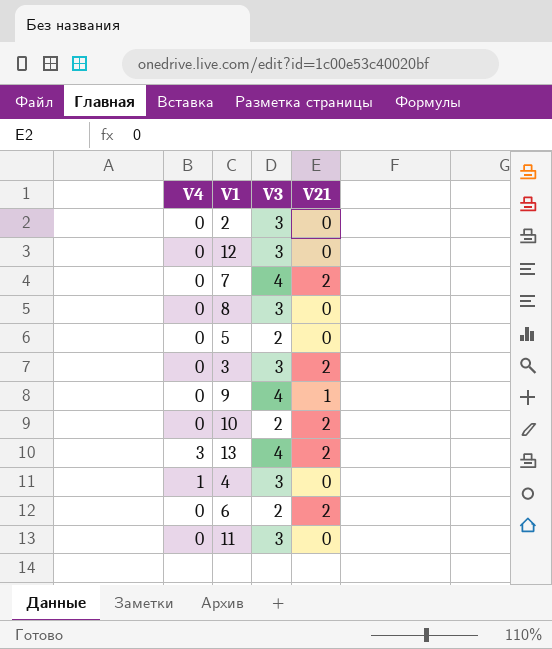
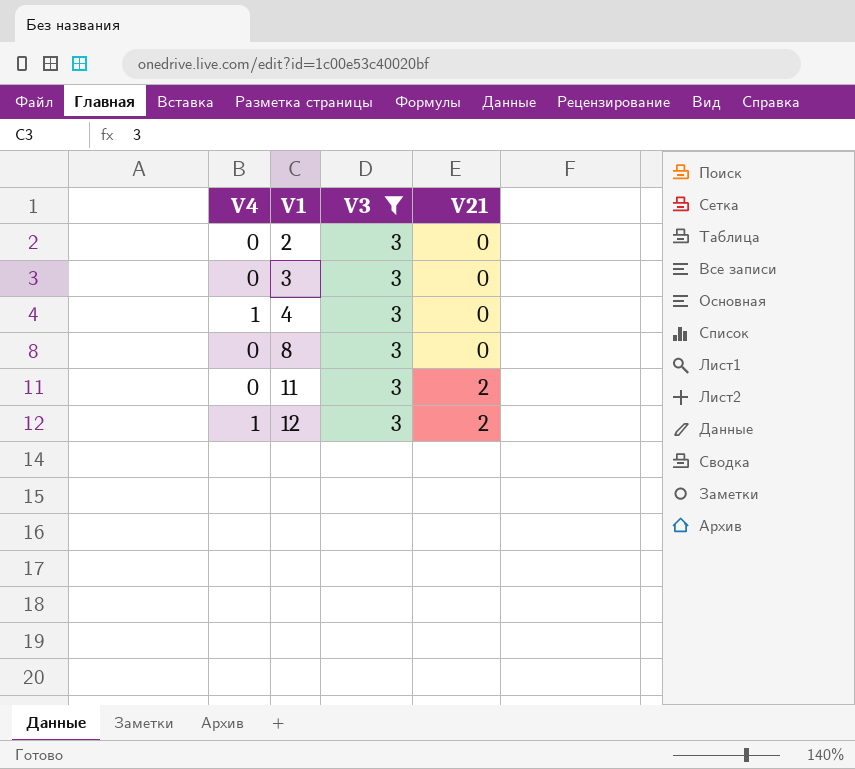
filter: none -> V3 = 3
row order: none -> V1 ascending
3 | V21: 2 -> 0
11 | V21: 0 -> 2
12 | V4: 0 -> 1
12 | V21: 0 -> 2

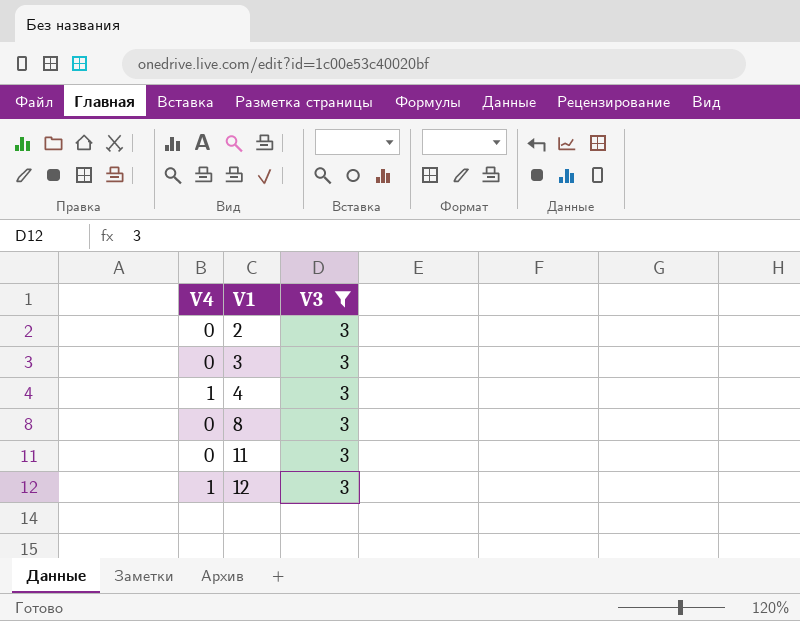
column V21 | position: 4 -> none

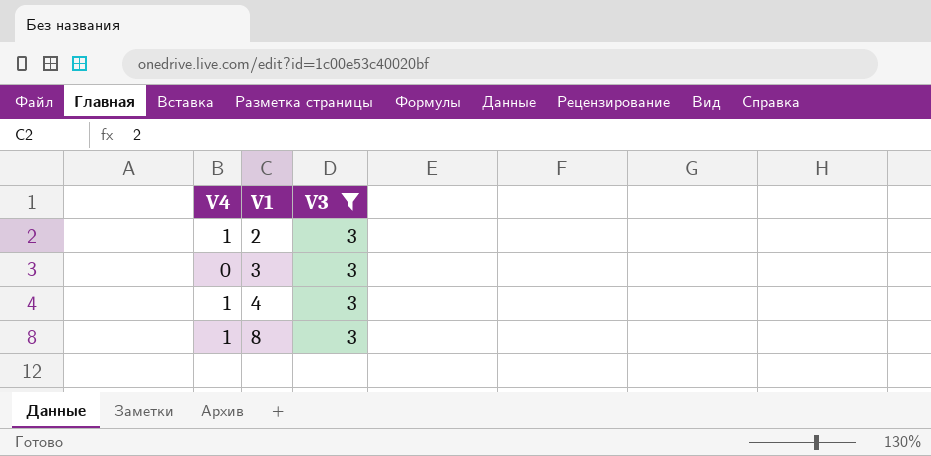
row 11: 0 | 3 -> none
row 12: 1 | 3 -> none
2 | V4: 0 -> 1
8 | V4: 0 -> 1

